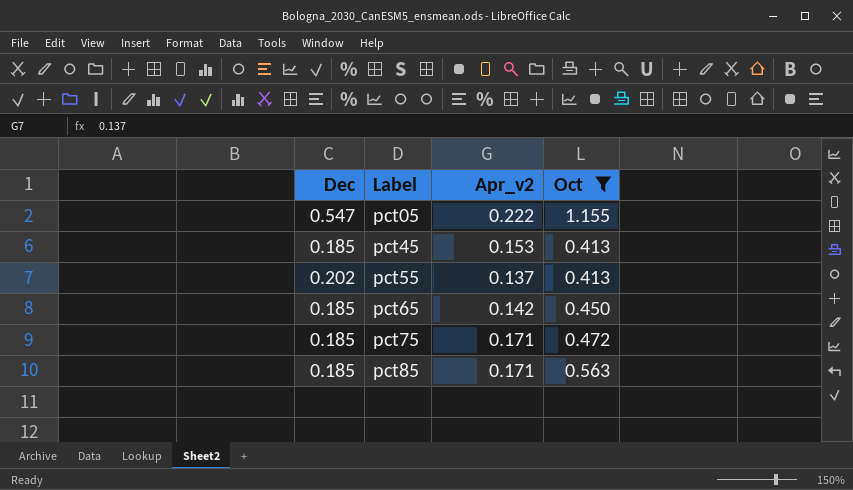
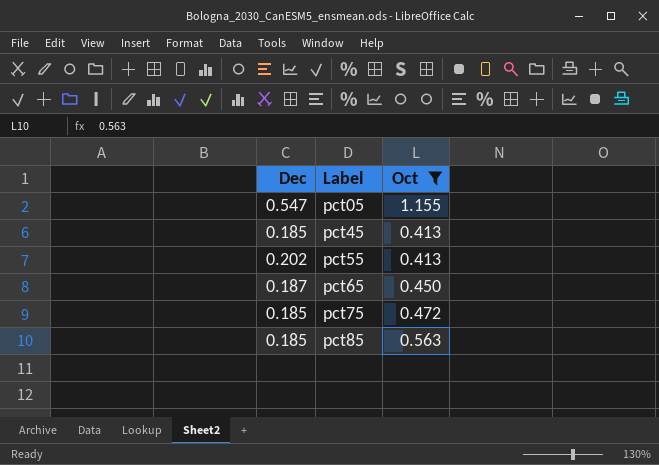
column Apr_v2 | position: 3 -> none
pct65 | Dec: 0.185 -> 0.187

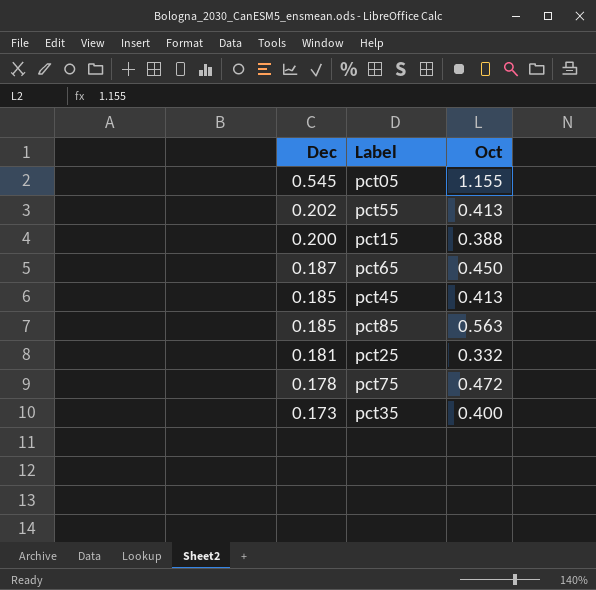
filter: Oct >= 0.413 -> none
row order: Label ascending -> Dec descending
pct05 | Dec: 0.547 -> 0.545
pct75 | Dec: 0.185 -> 0.178

